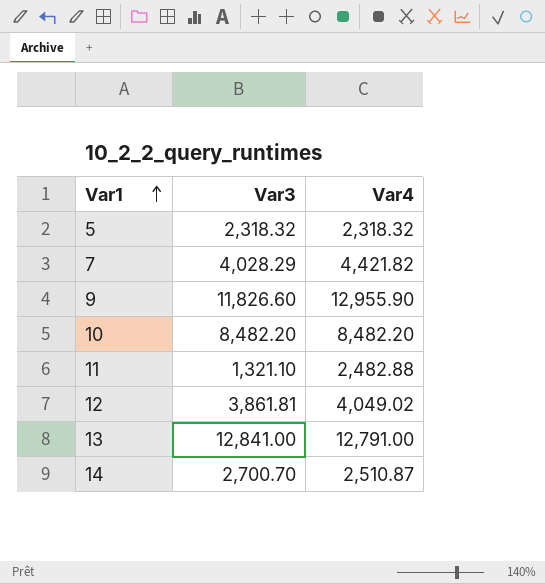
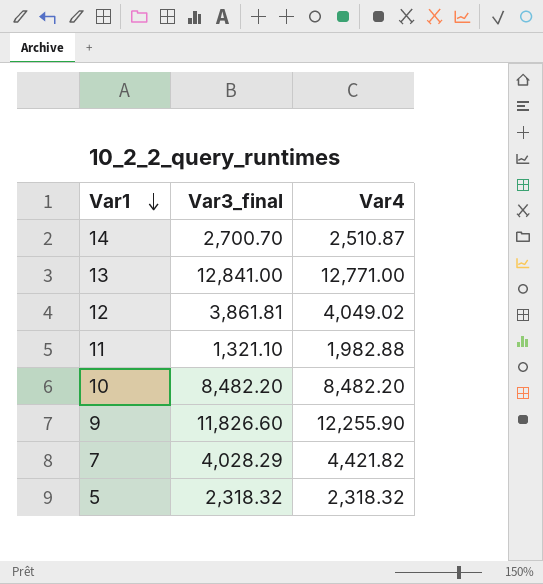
row order: Var1 ascending -> Var1 descending
column name: Var3 -> Var3_final
13 | Var4: 12,791.00 -> 12,771.00
11 | Var4: 2,482.88 -> 1,982.88
9 | Var4: 12,955.90 -> 12,255.90

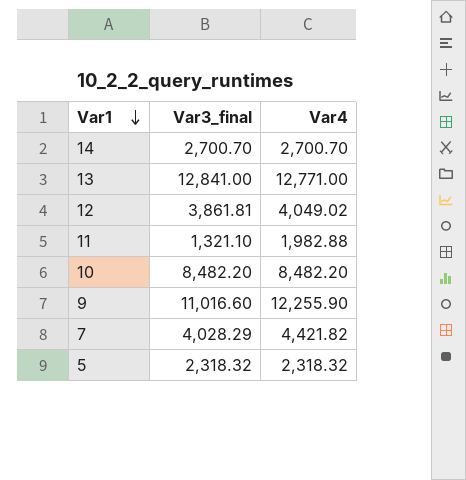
14 | Var4: 2,510.87 -> 2,700.70
9 | Var3_final: 11,826.60 -> 11,016.60

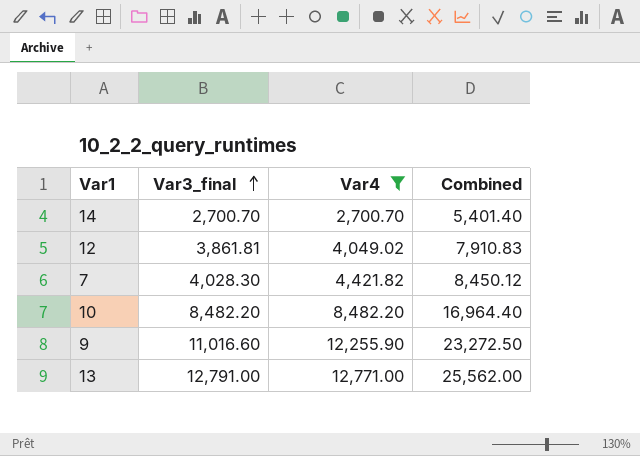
filter: none -> Var4 >= 2,700.70
row order: Var1 descending -> Var3_final ascending
column Combined | formula: none -> [Var3_final] + [Var4]
7 | Var3_final: 4,028.29 -> 4,028.30
13 | Var3_final: 12,841.00 -> 12,791.00

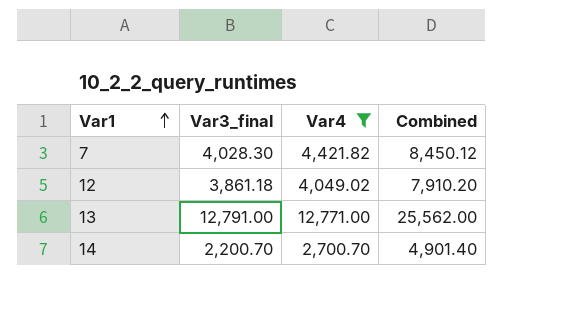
row order: Var3_final ascending -> Var1 ascending
row 10: 8,482.20 | 8,482.20 | 16,964.40 -> none
row 9: 11,016.60 | 12,255.90 | 23,272.50 -> none
12 | Var3_final: 3,861.81 -> 3,861.18
12 | Combined: 7,910.83 -> 7,910.20
14 | Var3_final: 2,700.70 -> 2,200.70
14 | Combined: 5,401.40 -> 4,901.40

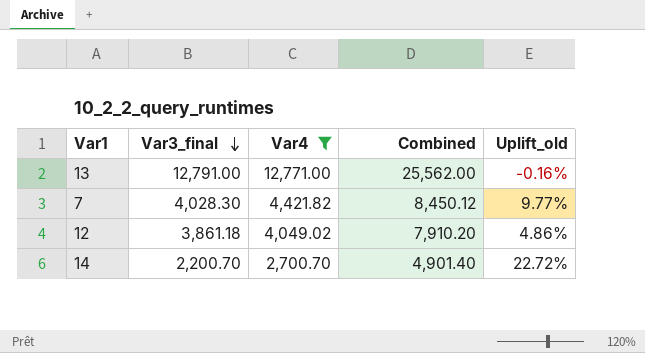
row order: Var1 ascending -> Var3_final descending
column Uplift_old | formula: none -> ([Var4] - [Var3_final]) / [Var3_final]

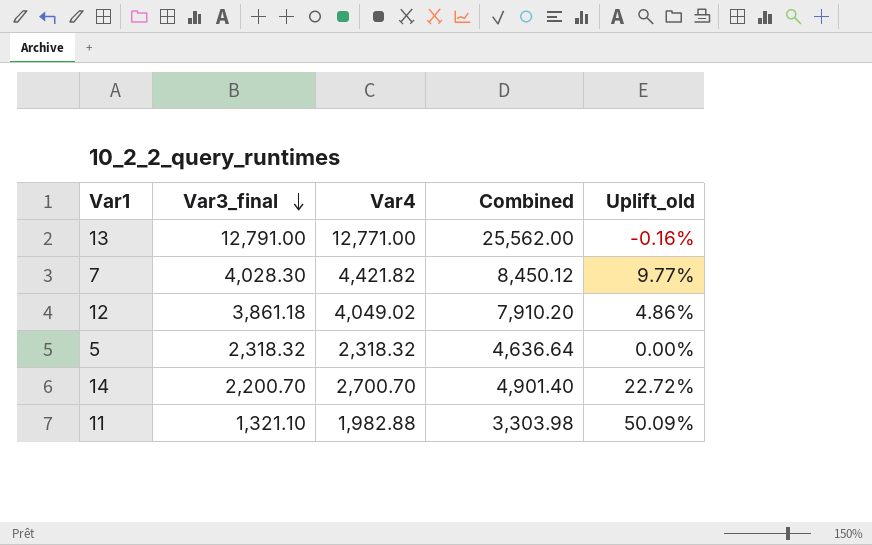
filter: Var4 >= 2,700.70 -> none

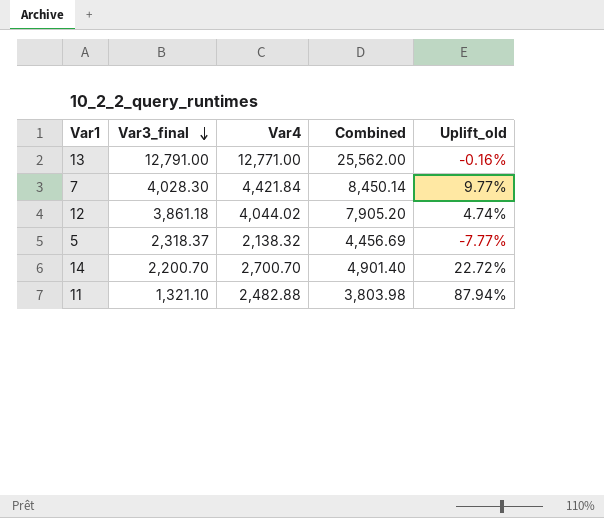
7 | Var4: 4,421.82 -> 4,421.84
7 | Combined: 8,450.12 -> 8,450.14
12 | Var4: 4,049.02 -> 4,044.02
12 | Combined: 7,910.20 -> 7,905.20
12 | Uplift_old: 4.86% -> 4.74%
5 | Var3_final: 2,318.32 -> 2,318.37
5 | Var4: 2,318.32 -> 2,138.32
5 | Combined: 4,636.64 -> 4,456.69
5 | Uplift_old: 0.00% -> -7.77%
11 | Var4: 1,982.88 -> 2,482.88
11 | Combined: 3,303.98 -> 3,803.98
11 | Uplift_old: 50.09% -> 87.94%

